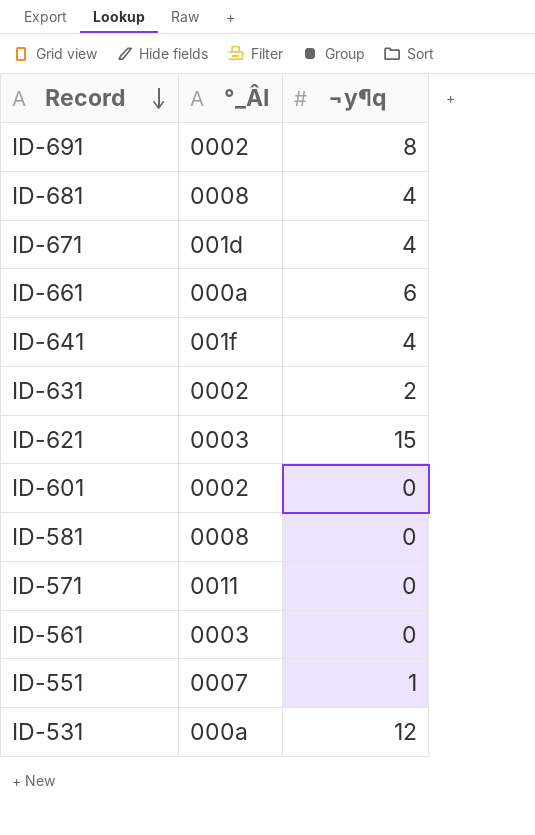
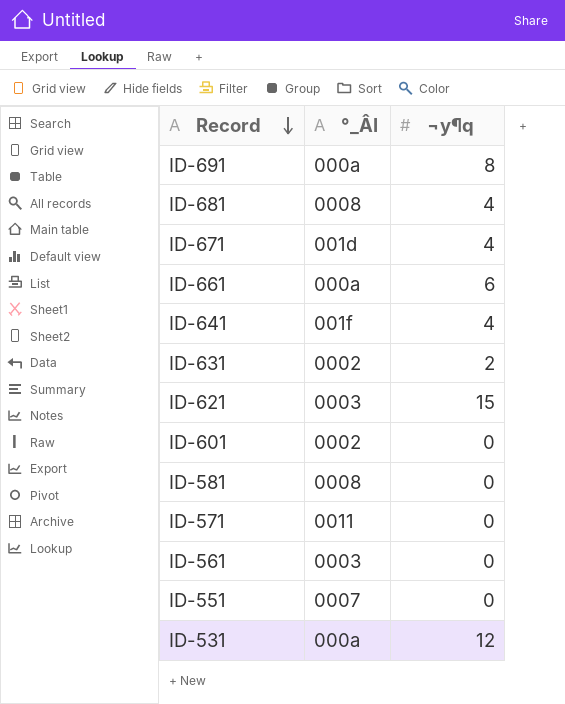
ID-691 | °_ÂI: 0002 -> 000a
ID-551 | ¬y¶q: 1 -> 0

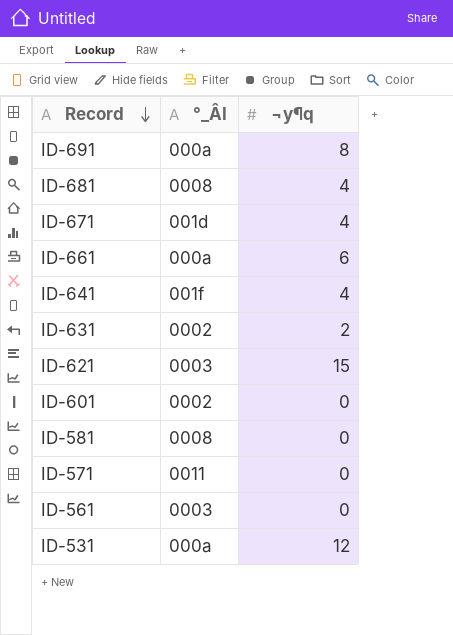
row ID-551: 0007 | 0 -> none

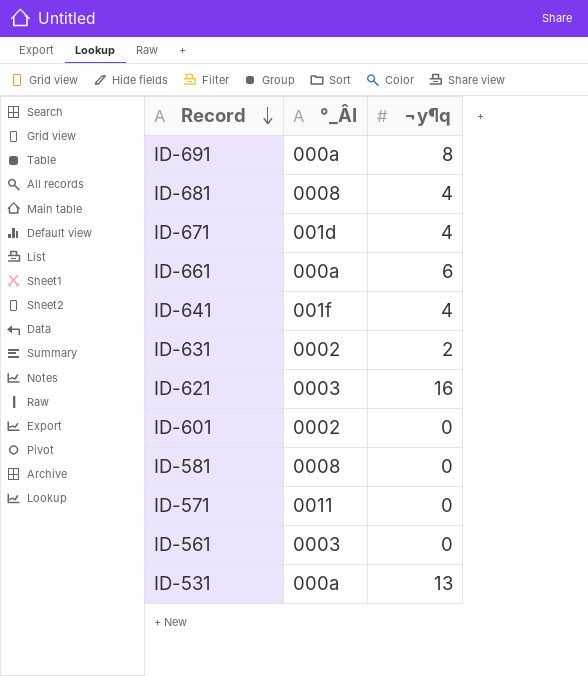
ID-621 | ¬y¶q: 15 -> 16
ID-531 | ¬y¶q: 12 -> 13

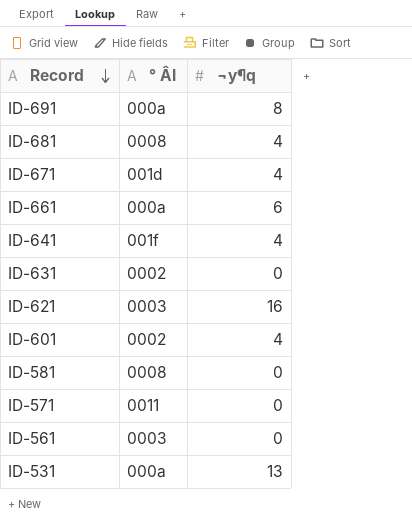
column name: °_ÂI -> ° ÂI
ID-631 | ¬y¶q: 2 -> 0
ID-601 | ¬y¶q: 0 -> 4

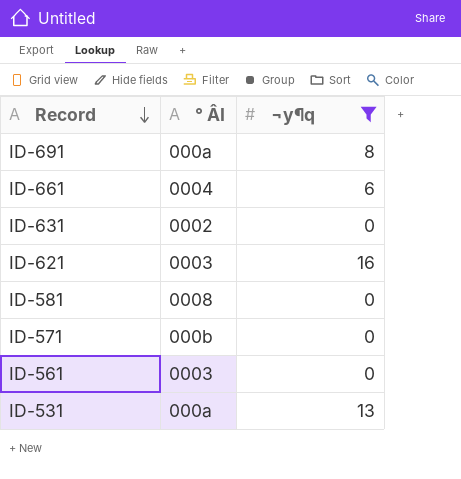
filter: none -> ¬y¶q != 4
ID-661 | ° ÂI: 000a -> 0004
ID-571 | ° ÂI: 0011 -> 000b

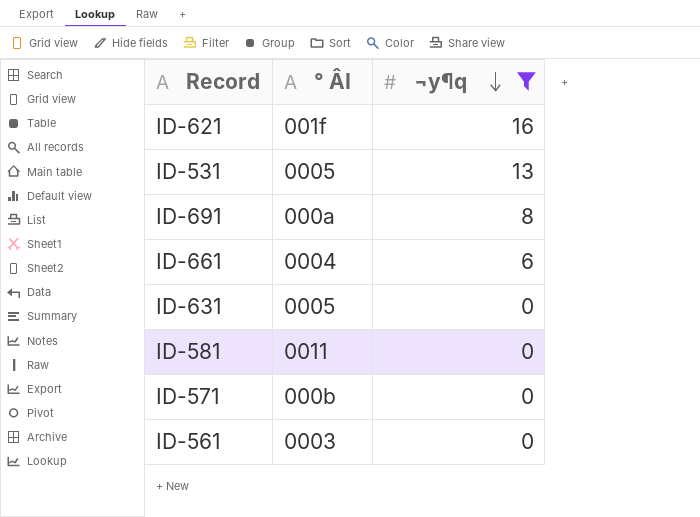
row order: Record descending -> ¬y¶q descending
ID-621 | ° ÂI: 0003 -> 001f
ID-531 | ° ÂI: 000a -> 0005
ID-631 | ° ÂI: 0002 -> 0005
ID-581 | ° ÂI: 0008 -> 0011

